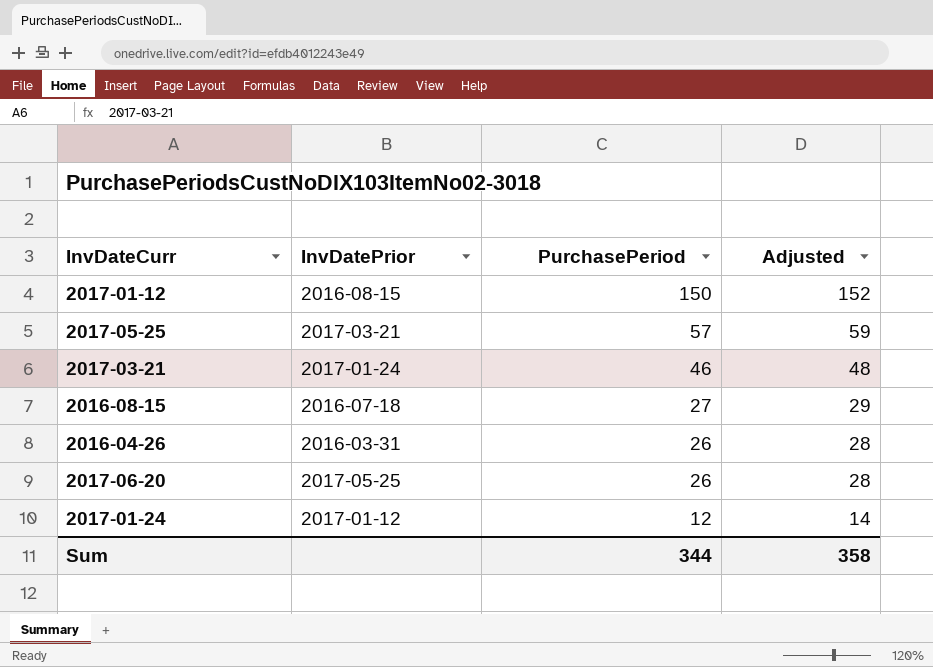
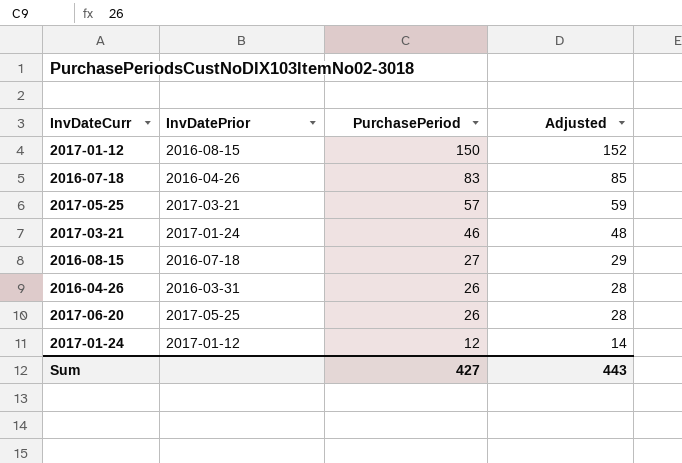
row 2016-07-18: none -> 2016-04-26 | 83 | 85
Sum | PurchasePeriod: 344 -> 427
Sum | Adjusted: 358 -> 443

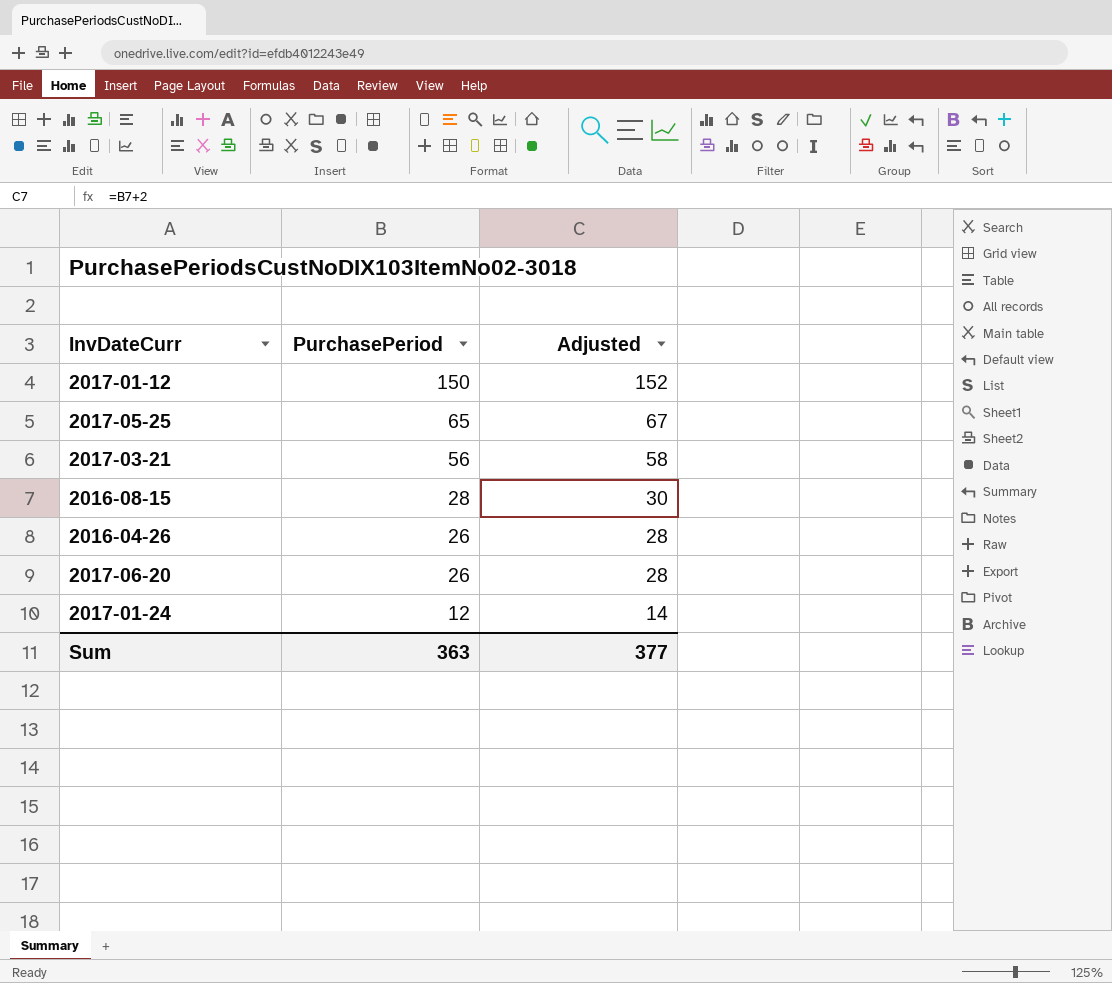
column InvDatePrior | position: 2 -> none
row 2016-07-18: 2016-04-26 | 83 | 85 -> none
2017-05-25 | PurchasePeriod: 57 -> 65
2017-05-25 | Adjusted: 59 -> 67
2017-03-21 | PurchasePeriod: 46 -> 56
2017-03-21 | Adjusted: 48 -> 58
2016-08-15 | PurchasePeriod: 27 -> 28
2016-08-15 | Adjusted: 29 -> 30
Sum | PurchasePeriod: 427 -> 363
Sum | Adjusted: 443 -> 377

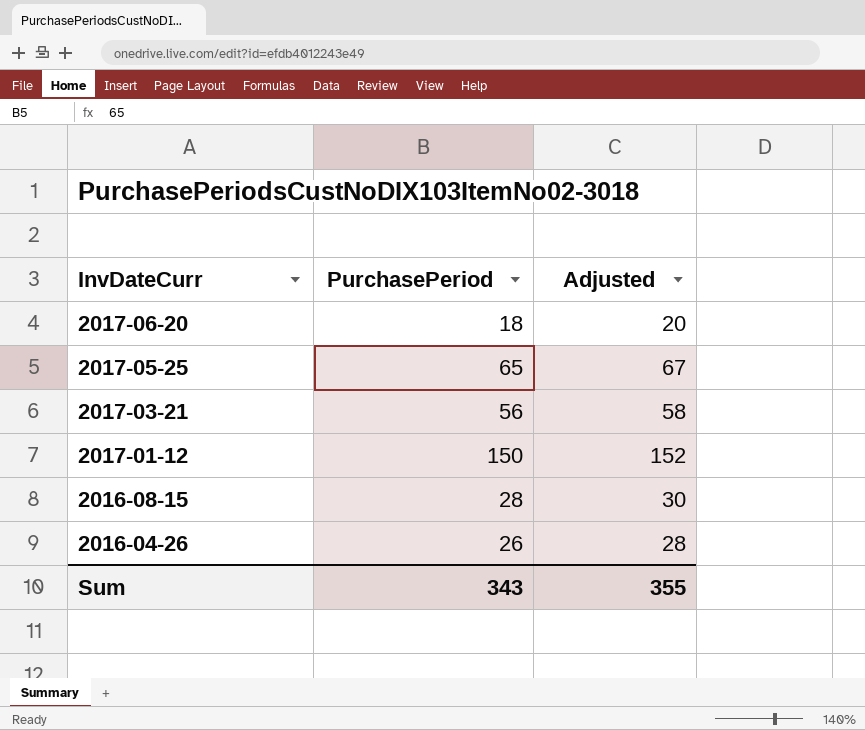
row order: PurchasePeriod descending -> InvDateCurr descending
row 2017-01-24: 12 | 14 -> none
2017-06-20 | PurchasePeriod: 26 -> 18
2017-06-20 | Adjusted: 28 -> 20
Sum | PurchasePeriod: 363 -> 343
Sum | Adjusted: 377 -> 355

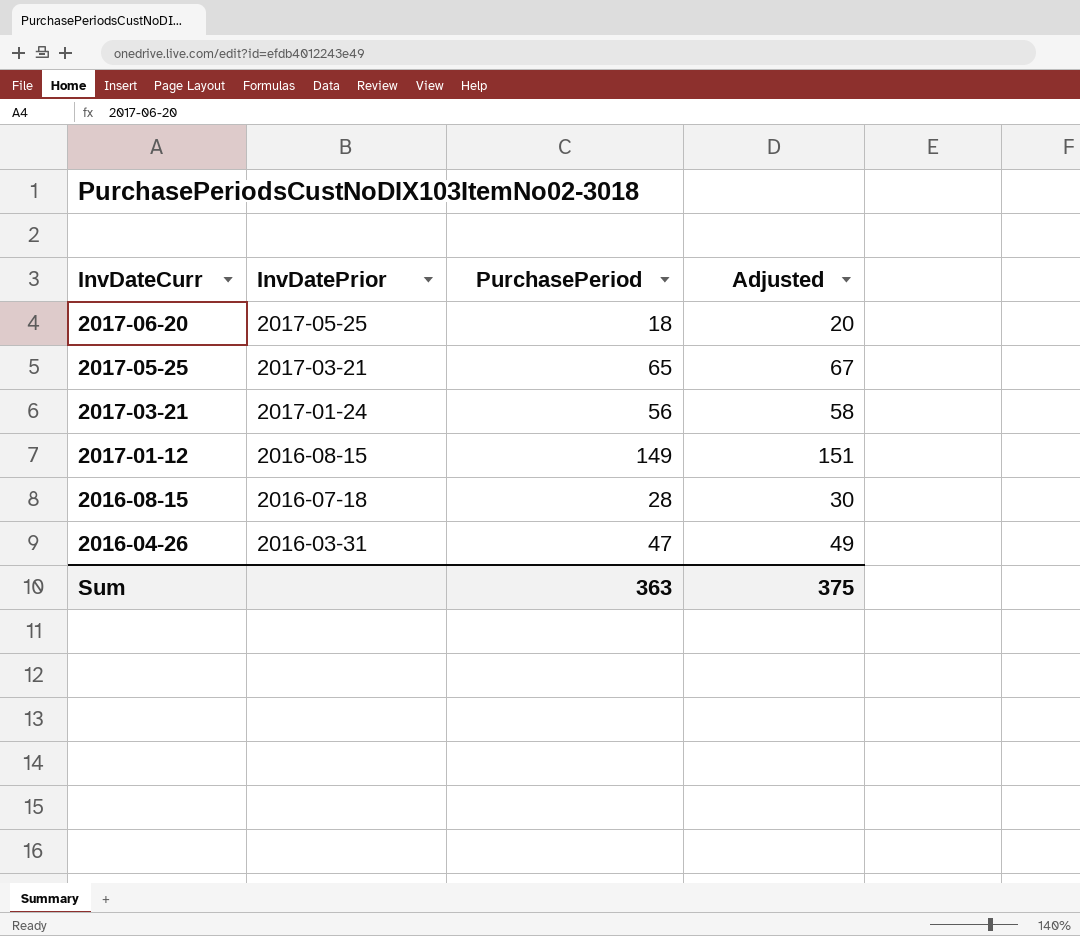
column InvDatePrior | position: none -> 2
2017-01-12 | PurchasePeriod: 150 -> 149
2017-01-12 | Adjusted: 152 -> 151
2016-04-26 | PurchasePeriod: 26 -> 47
2016-04-26 | Adjusted: 28 -> 49
Sum | PurchasePeriod: 343 -> 363
Sum | Adjusted: 355 -> 375

